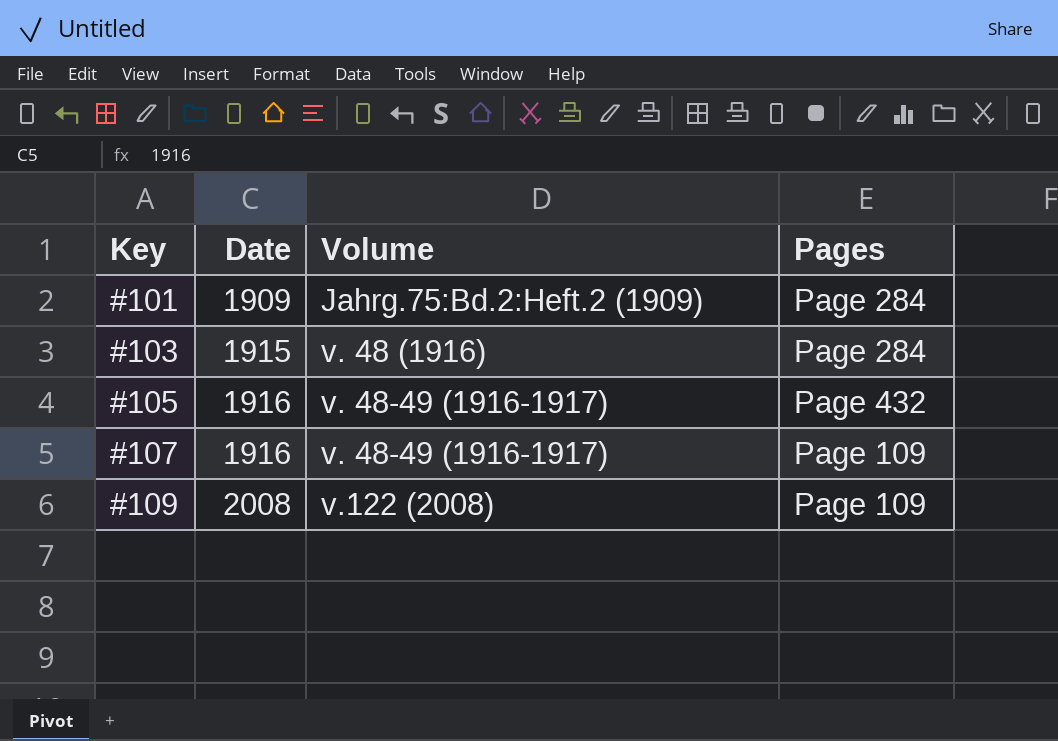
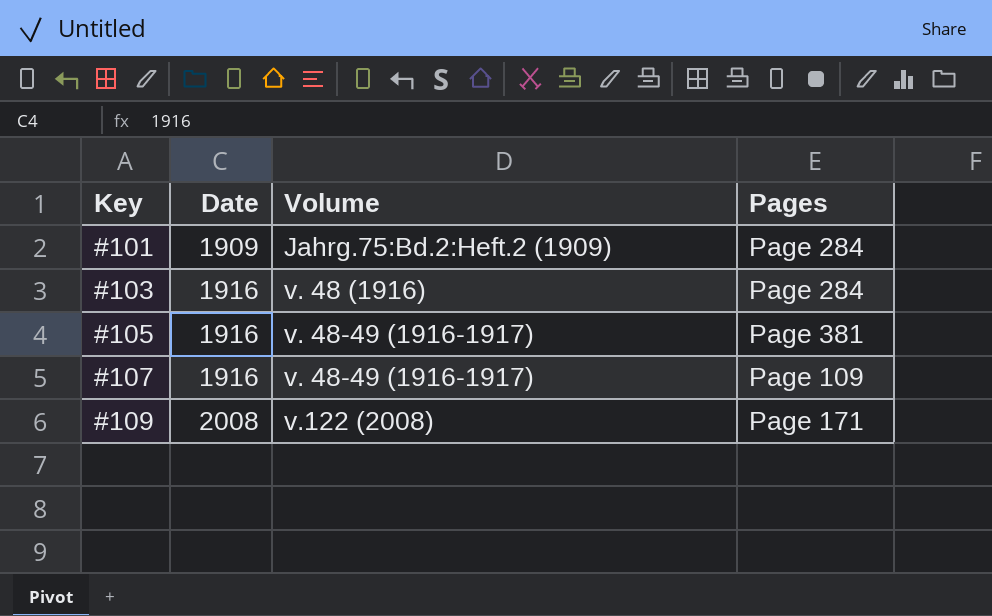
#103 | Date: 1915 -> 1916
#105 | Pages: Page 432 -> Page 381
#109 | Pages: Page 109 -> Page 171

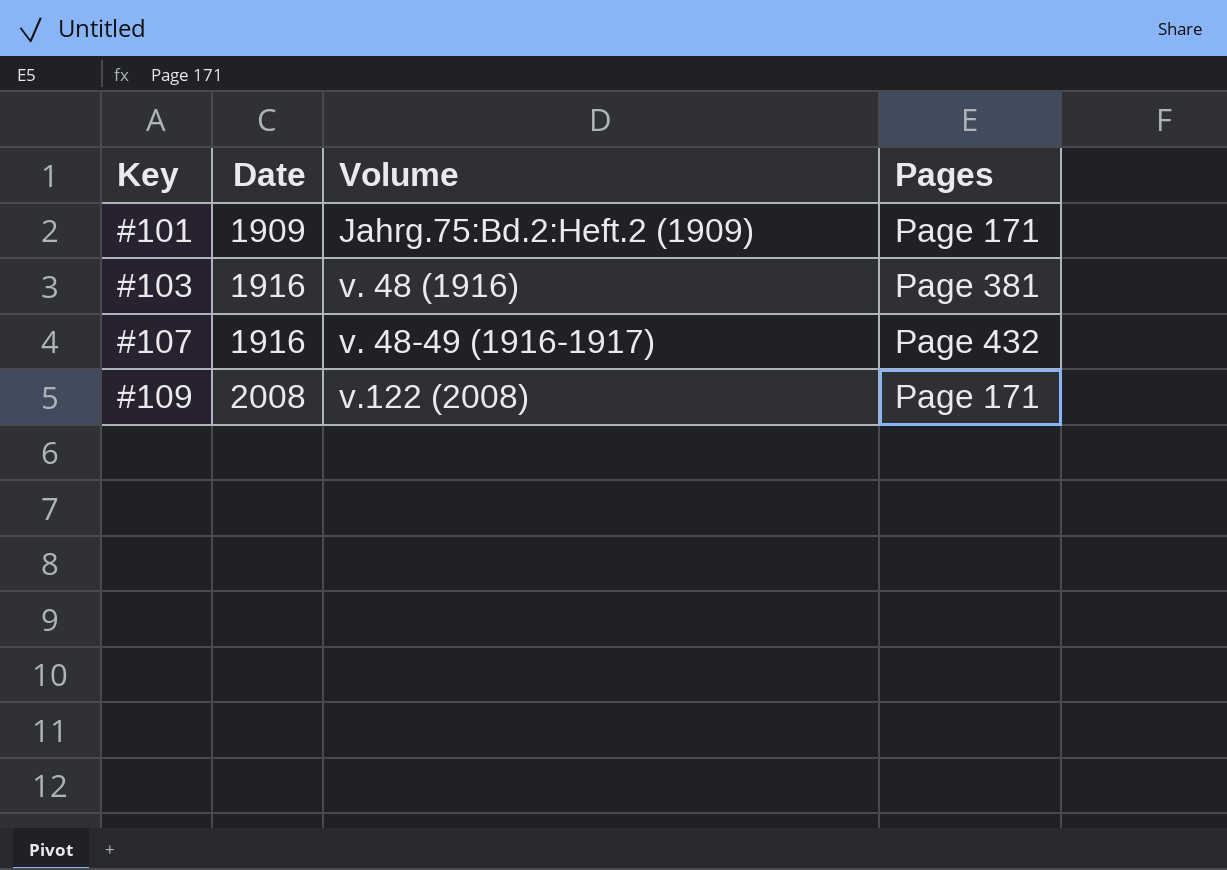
row #105: 1916 | v. 48-49 (1916-1917) | Page 381 -> none
#101 | Pages: Page 284 -> Page 171
#103 | Pages: Page 284 -> Page 381
#107 | Pages: Page 109 -> Page 432

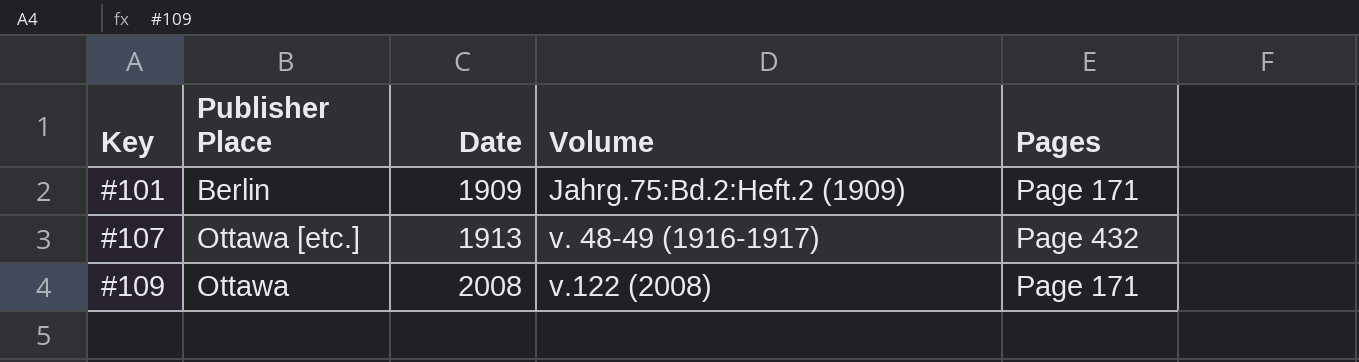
column Publisher Place | position: none -> 2
row #103: 1916 | v. 48 (1916) | Page 381 -> none
#107 | Date: 1916 -> 1913

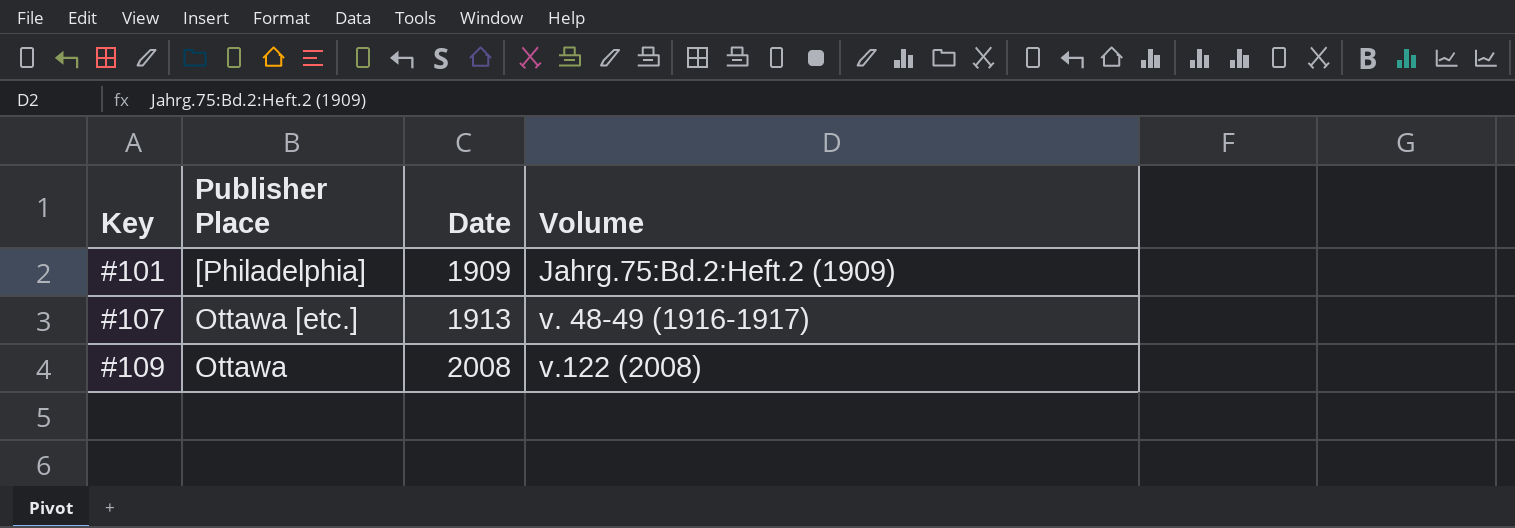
column Pages | position: 5 -> none
#101 | Publisher Place: Berlin -> [Philadelphia]

